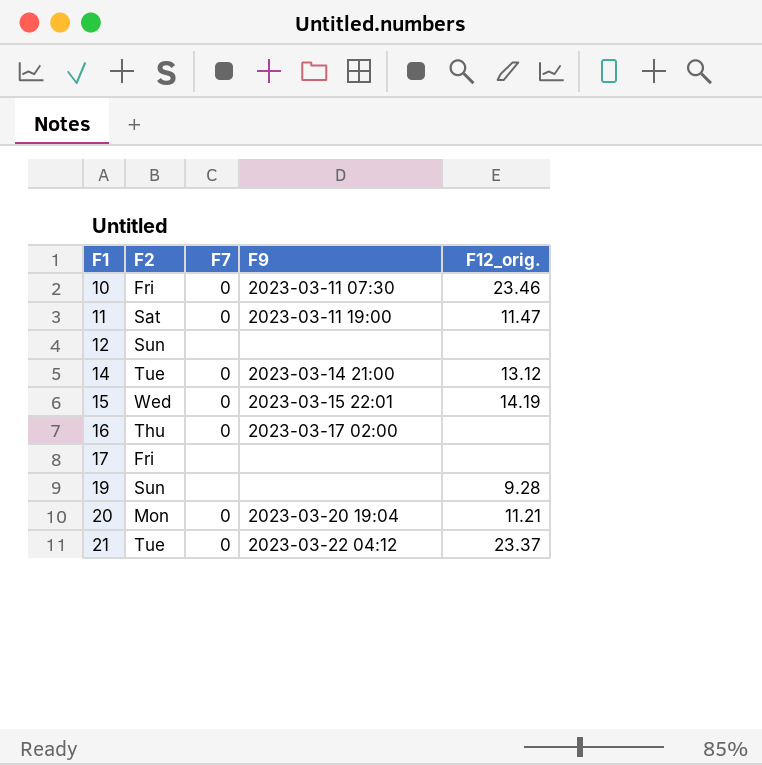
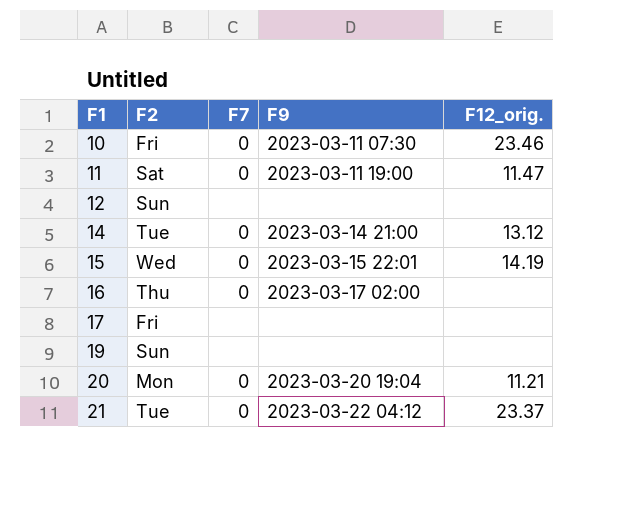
19 | F12_orig.: 9.28 -> none

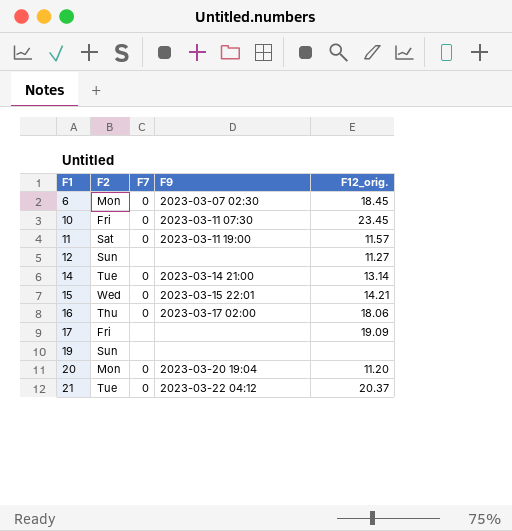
row 6: none -> Mon | 0 | 2023-03-07 02:30 | 18.45
10 | F12_orig.: 23.46 -> 23.45
11 | F12_orig.: 11.47 -> 11.57
12 | F12_orig.: none -> 11.27
14 | F12_orig.: 13.12 -> 13.14
15 | F12_orig.: 14.19 -> 14.21
16 | F12_orig.: none -> 18.06
17 | F12_orig.: none -> 19.09
20 | F12_orig.: 11.21 -> 11.20
21 | F12_orig.: 23.37 -> 20.37

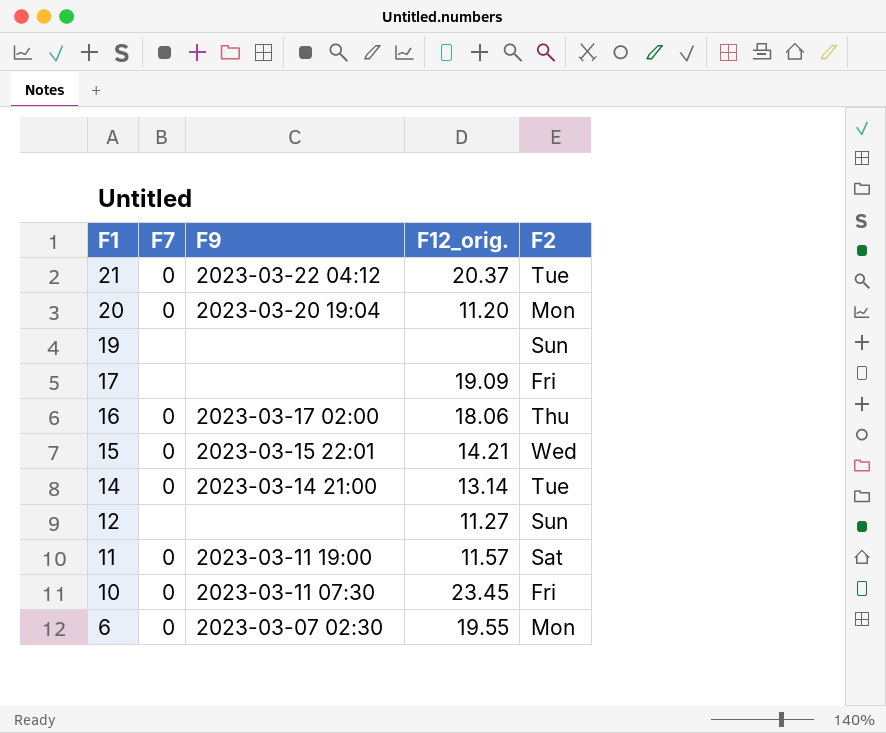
row order: F1 ascending -> F1 descending
column F2 | position: 2 -> 5
6 | F12_orig.: 18.45 -> 19.55

